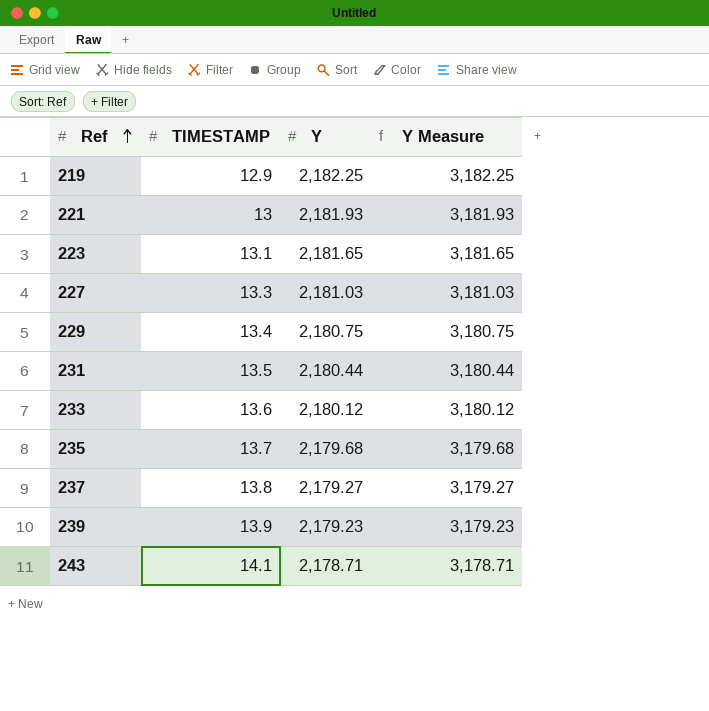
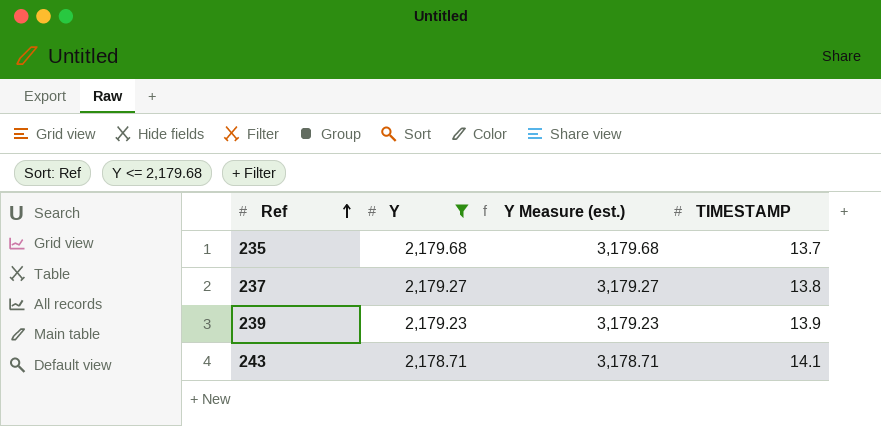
filter: none -> Y <= 2,179.68
column name: Y Measure -> Y Measure (est.)
column TIMESTAMP | position: 2 -> 4

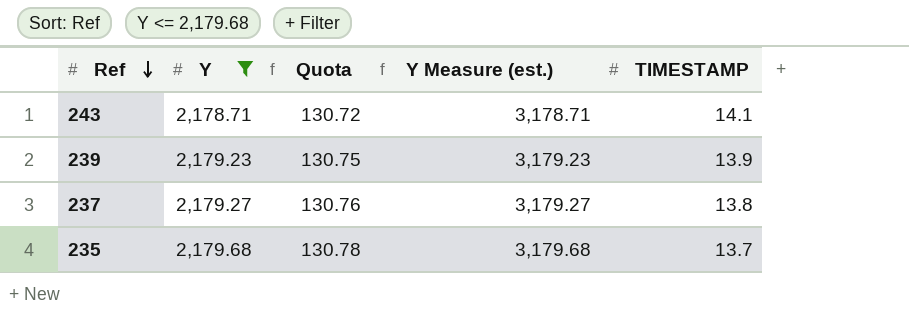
row order: Ref ascending -> Ref descending
column Quota | formula: none -> [Y] * 0.06

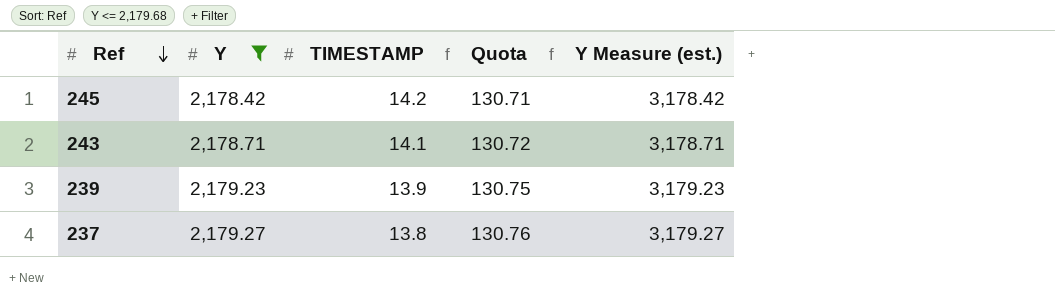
column TIMESTAMP | position: 5 -> 3
row 235: 2,179.68 | 130.78 | 3,179.68 | 13.7 -> none
row 245: none -> 2,178.42 | 14.2 | 130.71 | 3,178.42

